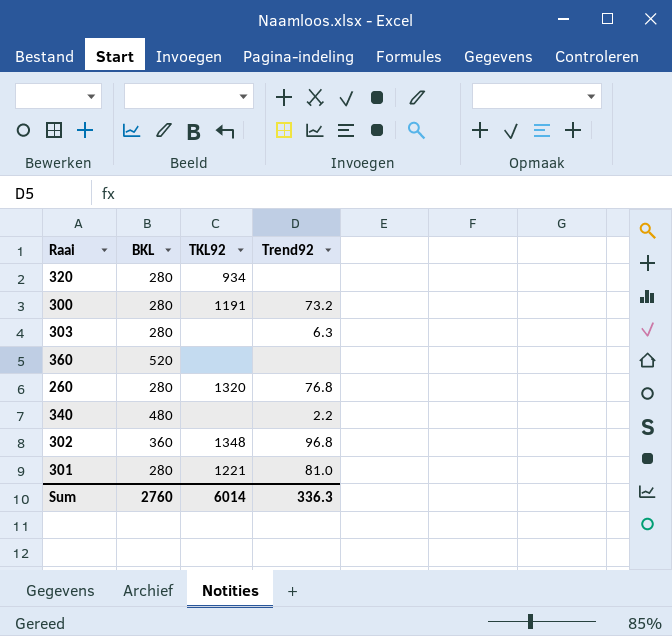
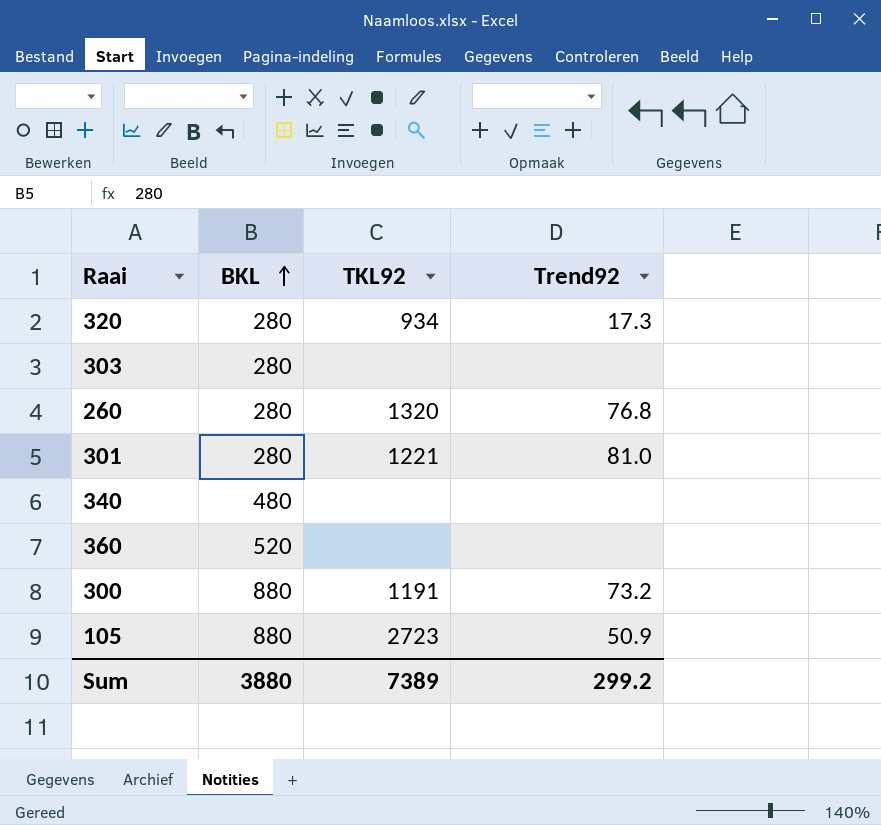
row order: none -> BKL ascending
row 302: 360 | 1348 | 96.8 -> none
320 | Trend92: none -> 17.3
303 | Trend92: 6.3 -> none
340 | Trend92: 2.2 -> none
300 | BKL: 280 -> 880
row 105: none -> 880 | 2723 | 50.9
Sum | BKL: 2760 -> 3880
Sum | TKL92: 6014 -> 7389
Sum | Trend92: 336.3 -> 299.2

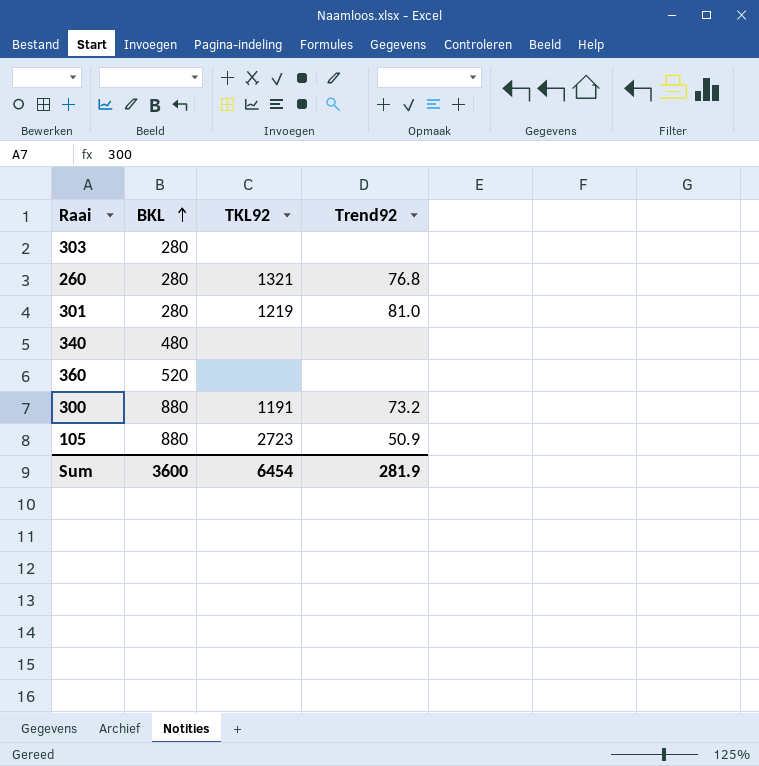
row 320: 280 | 934 | 17.3 -> none
260 | TKL92: 1320 -> 1321
301 | TKL92: 1221 -> 1219
Sum | BKL: 3880 -> 3600
Sum | TKL92: 7389 -> 6454
Sum | Trend92: 299.2 -> 281.9

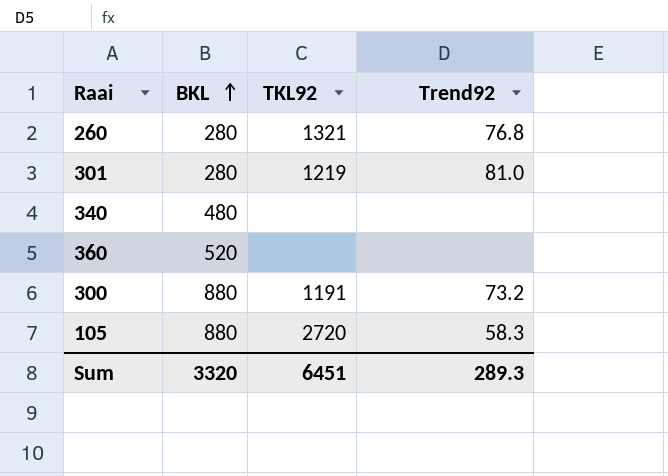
row 303: 280 | none | none -> none
105 | TKL92: 2723 -> 2720
105 | Trend92: 50.9 -> 58.3
Sum | BKL: 3600 -> 3320
Sum | TKL92: 6454 -> 6451
Sum | Trend92: 281.9 -> 289.3

